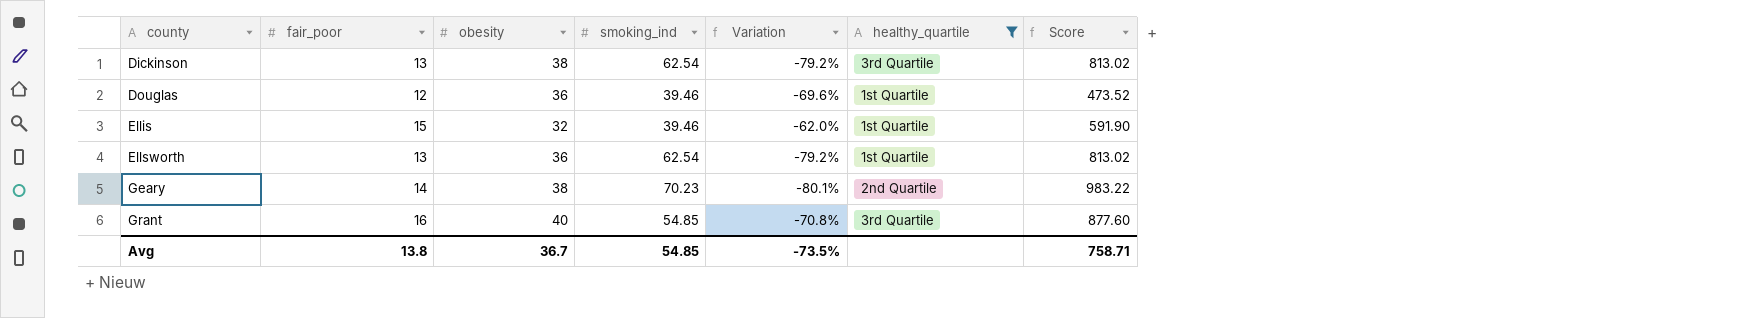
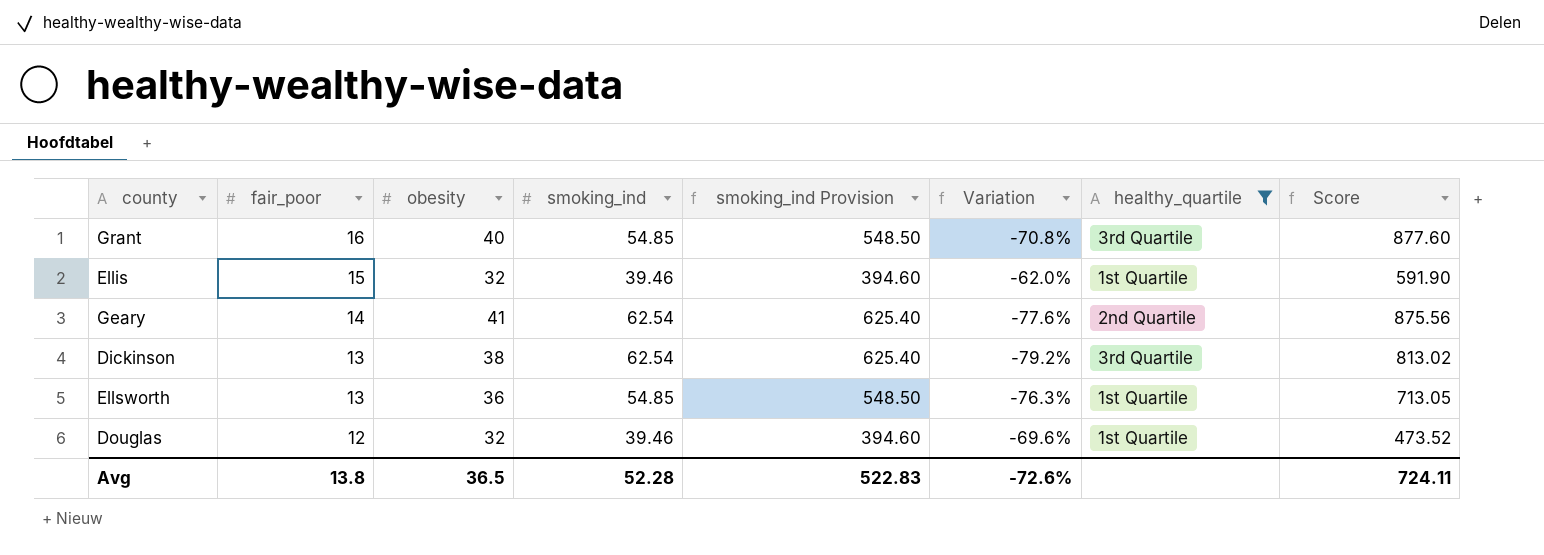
row order: county ascending -> fair_poor descending
column smoking_ind Provision | formula: none -> [smoking_ind] * 10
Geary | obesity: 38 -> 41
Geary | smoking_ind: 70.23 -> 62.54
Geary | Variation: -80.1% -> -77.6%
Geary | Score: 983.22 -> 875.56
Ellsworth | smoking_ind: 62.54 -> 54.85
Ellsworth | Variation: -79.2% -> -76.3%
Ellsworth | Score: 813.02 -> 713.05
Douglas | obesity: 36 -> 32
Avg | obesity: 36.7 -> 36.5
Avg | smoking_ind: 54.85 -> 52.28
Avg | Variation: -73.5% -> -72.6%
Avg | Score: 758.71 -> 724.11

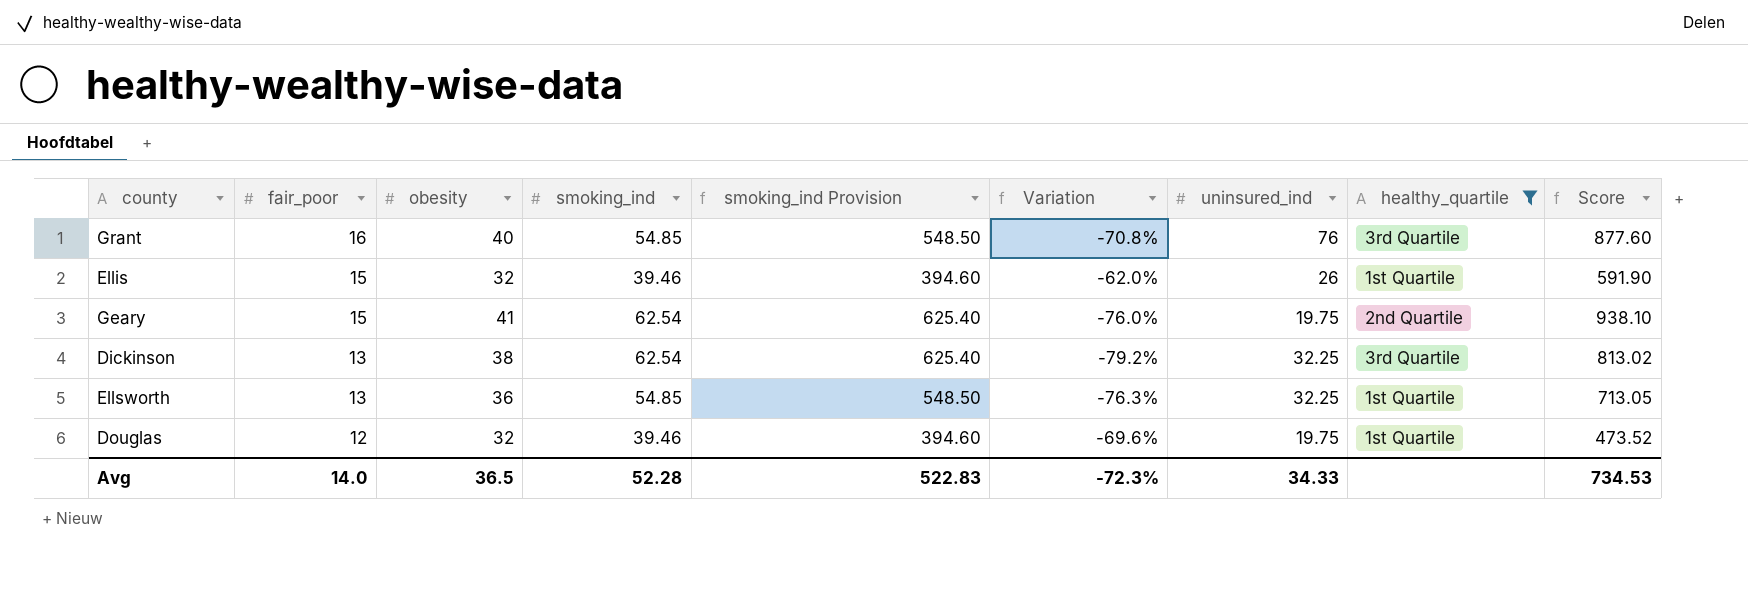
column uninsured_ind | position: none -> 7
Geary | fair_poor: 14 -> 15
Geary | Variation: -77.6% -> -76.0%
Geary | Score: 875.56 -> 938.10
Avg | fair_poor: 13.8 -> 14.0
Avg | Variation: -72.6% -> -72.3%
Avg | Score: 724.11 -> 734.53

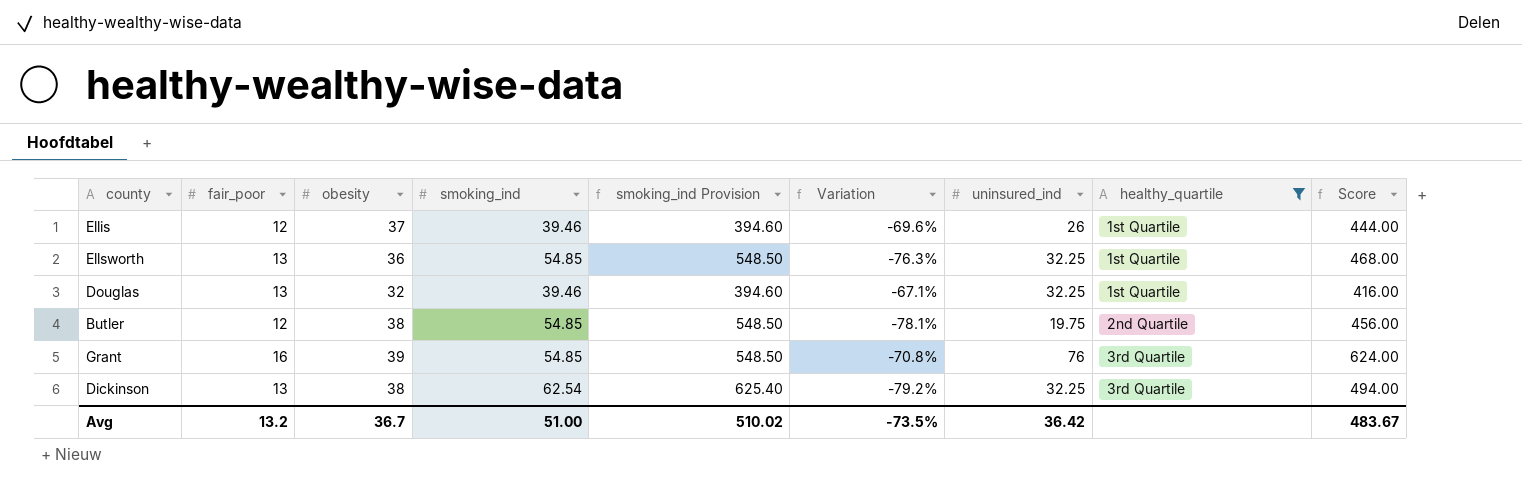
row order: fair_poor descending -> healthy_quartile ascending
column Score | formula: [fair_poor] * [smoking_ind] -> [fair_poor] * [obesity]
row Geary: 15 | 41 | 62.54 | 625.40 | -76.0% | 19.75 | 2nd Quartile | 938.10 -> none
Ellis | fair_poor: 15 -> 12
Ellis | obesity: 32 -> 37
Ellis | Variation: -62.0% -> -69.6%
Douglas | fair_poor: 12 -> 13
Douglas | Variation: -69.6% -> -67.1%
Douglas | uninsured_ind: 19.75 -> 32.25
row Butler: none -> 12 | 38 | 54.85 | 548.50 | -78.1% | 19.75 | 2nd Quartile | 456.00
Grant | obesity: 40 -> 39
Avg | fair_poor: 14.0 -> 13.2
Avg | obesity: 36.5 -> 36.7
Avg | smoking_ind: 52.28 -> 51.00
Avg | smoking_ind Provision: 522.83 -> 510.02
Avg | Variation: -72.3% -> -73.5%
Avg | uninsured_ind: 34.33 -> 36.42
Avg | Score: 734.53 -> 483.67

